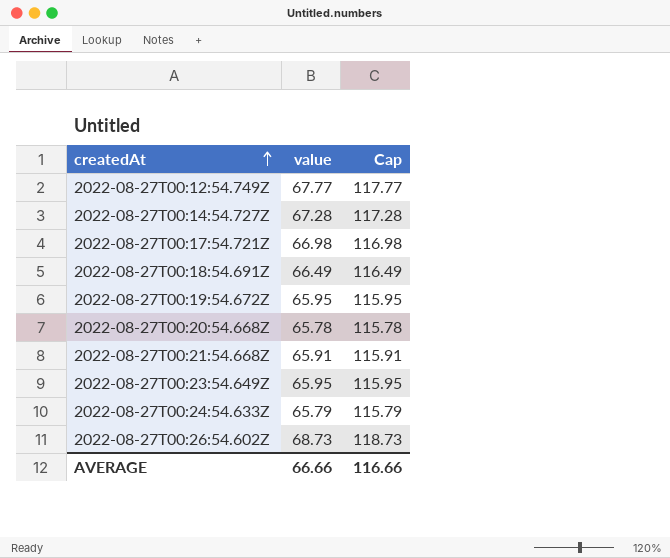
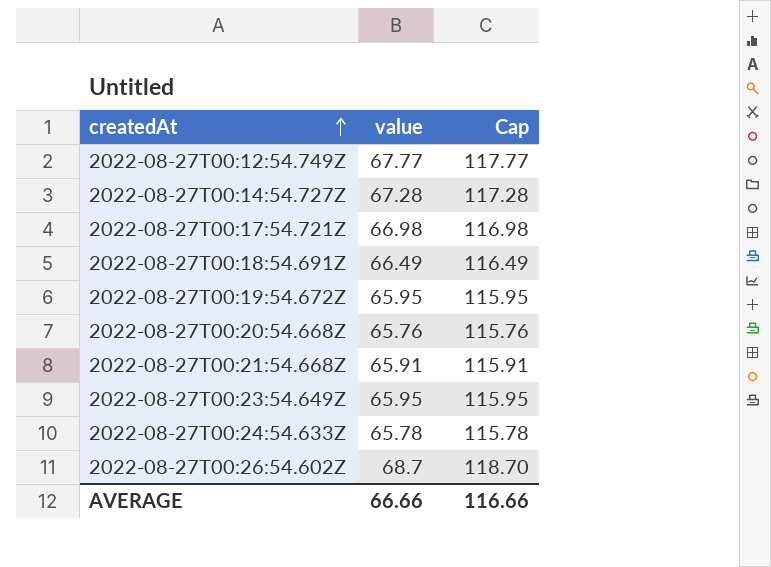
2022-08-27T00:20:54.668Z | value: 65.78 -> 65.76
2022-08-27T00:20:54.668Z | Cap: 115.78 -> 115.76
2022-08-27T00:24:54.633Z | value: 65.79 -> 65.78
2022-08-27T00:24:54.633Z | Cap: 115.79 -> 115.78
2022-08-27T00:26:54.602Z | value: 68.73 -> 68.7
2022-08-27T00:26:54.602Z | Cap: 118.73 -> 118.70

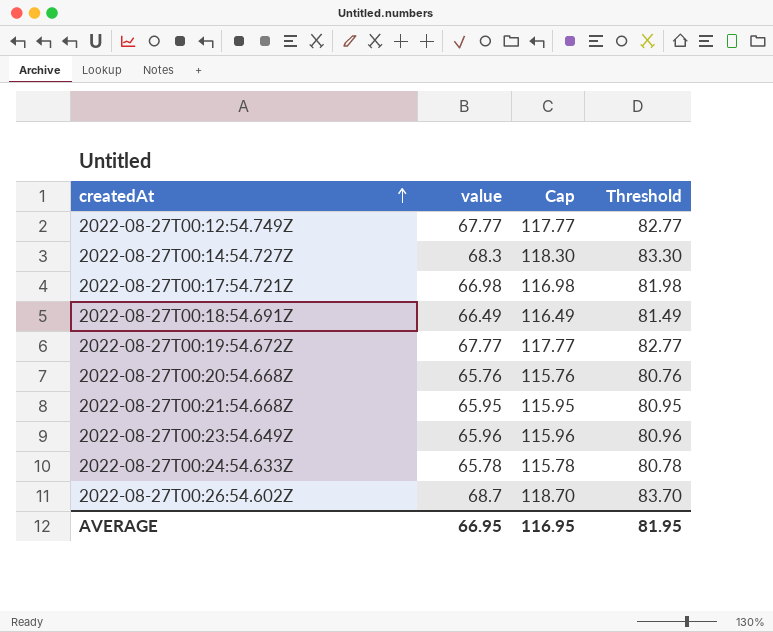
column Threshold | formula: none -> [value] + 15
2022-08-27T00:14:54.727Z | value: 67.28 -> 68.3
2022-08-27T00:14:54.727Z | Cap: 117.28 -> 118.30
2022-08-27T00:19:54.672Z | value: 65.95 -> 67.77
2022-08-27T00:19:54.672Z | Cap: 115.95 -> 117.77
2022-08-27T00:21:54.668Z | value: 65.91 -> 65.95
2022-08-27T00:21:54.668Z | Cap: 115.91 -> 115.95
2022-08-27T00:23:54.649Z | value: 65.95 -> 65.96
2022-08-27T00:23:54.649Z | Cap: 115.95 -> 115.96
AVERAGE | value: 66.66 -> 66.95
AVERAGE | Cap: 116.66 -> 116.95

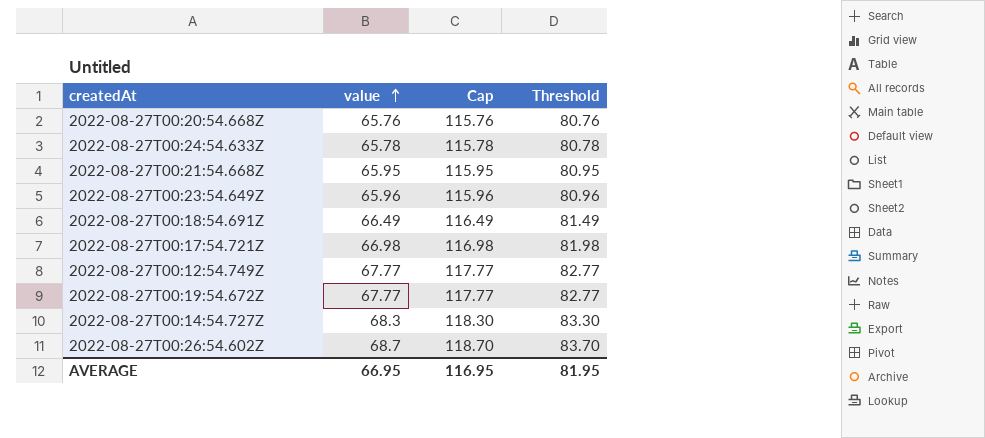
row order: createdAt ascending -> value ascending

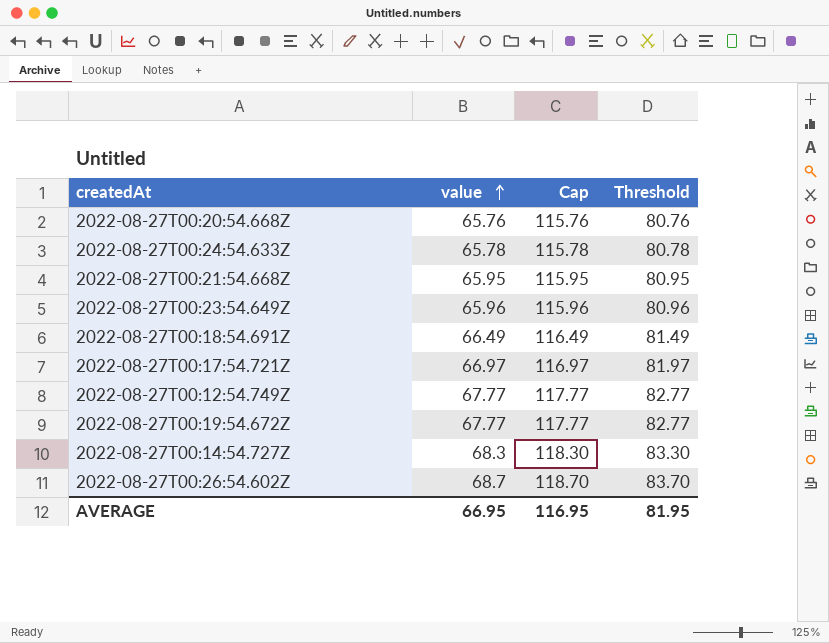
2022-08-27T00:17:54.721Z | value: 66.98 -> 66.97
2022-08-27T00:17:54.721Z | Cap: 116.98 -> 116.97
2022-08-27T00:17:54.721Z | Threshold: 81.98 -> 81.97

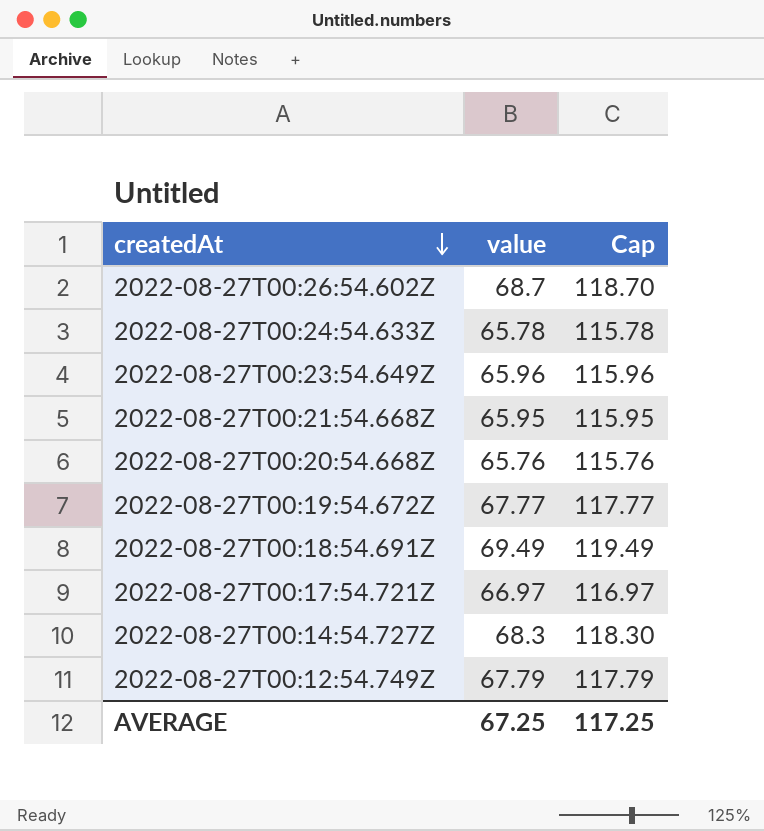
row order: value ascending -> createdAt descending
column Threshold | formula: [value] + 15 -> none
2022-08-27T00:18:54.691Z | value: 66.49 -> 69.49
2022-08-27T00:18:54.691Z | Cap: 116.49 -> 119.49
2022-08-27T00:12:54.749Z | value: 67.77 -> 67.79
2022-08-27T00:12:54.749Z | Cap: 117.77 -> 117.79
AVERAGE | value: 66.95 -> 67.25
AVERAGE | Cap: 116.95 -> 117.25

